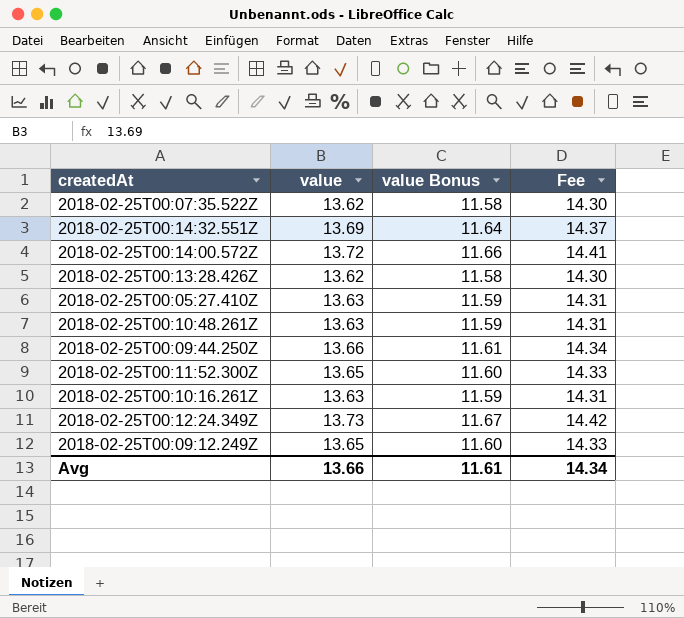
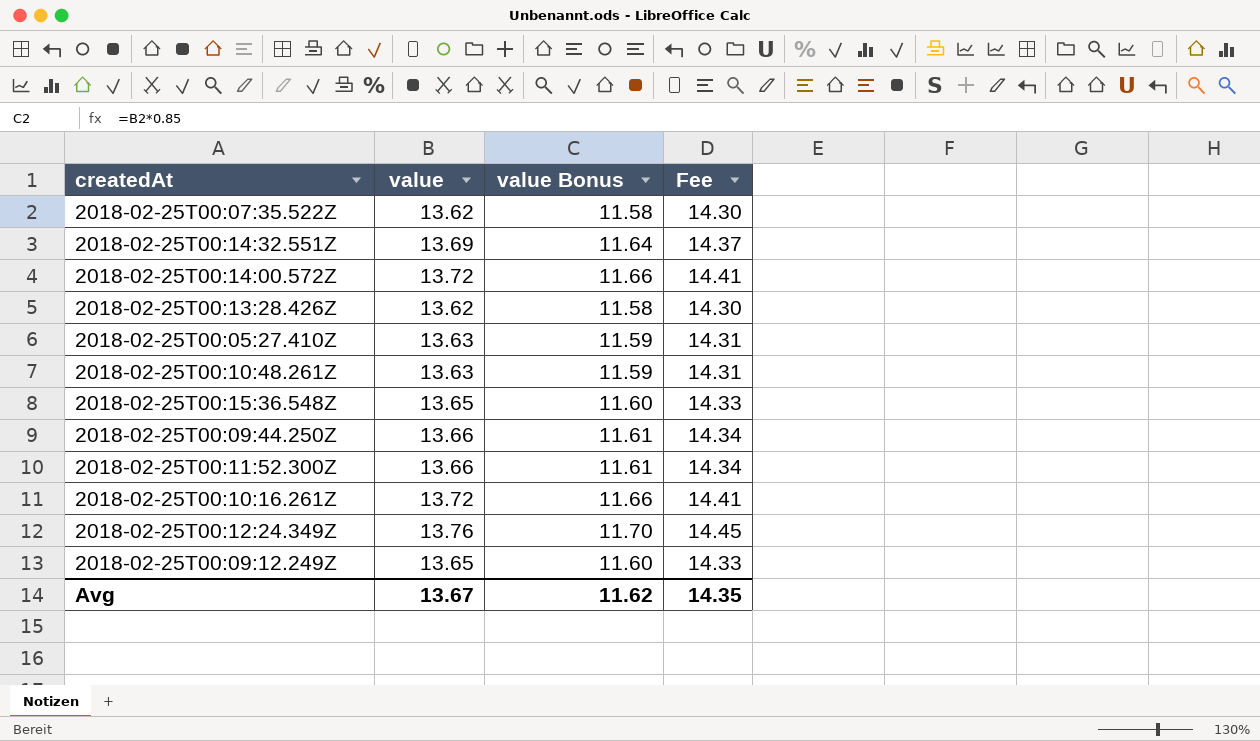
row 2018-02-25T00:15:36.548Z: none -> 13.65 | 11.60 | 14.33
2018-02-25T00:11:52.300Z | value: 13.65 -> 13.66
2018-02-25T00:11:52.300Z | value Bonus: 11.60 -> 11.61
2018-02-25T00:11:52.300Z | Fee: 14.33 -> 14.34
2018-02-25T00:10:16.261Z | value: 13.63 -> 13.72
2018-02-25T00:10:16.261Z | value Bonus: 11.59 -> 11.66
2018-02-25T00:10:16.261Z | Fee: 14.31 -> 14.41
2018-02-25T00:12:24.349Z | value: 13.73 -> 13.76
2018-02-25T00:12:24.349Z | value Bonus: 11.67 -> 11.70
2018-02-25T00:12:24.349Z | Fee: 14.42 -> 14.45
Avg | value: 13.66 -> 13.67
Avg | value Bonus: 11.61 -> 11.62
Avg | Fee: 14.34 -> 14.35

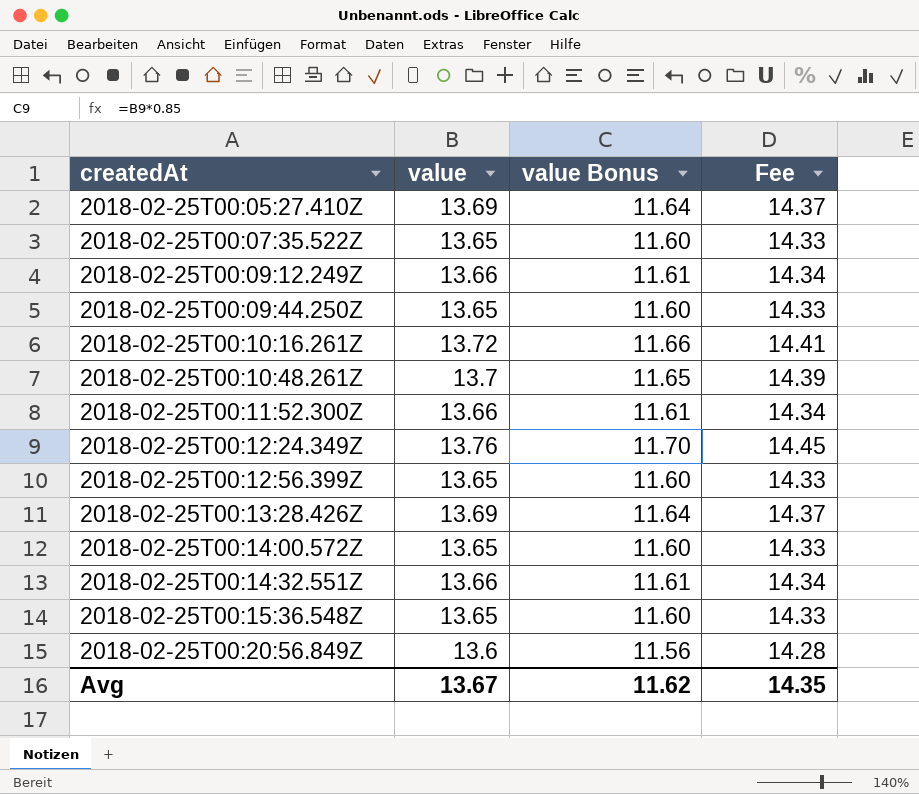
row order: none -> createdAt ascending
2018-02-25T00:05:27.410Z | value: 13.63 -> 13.69
2018-02-25T00:05:27.410Z | value Bonus: 11.59 -> 11.64
2018-02-25T00:05:27.410Z | Fee: 14.31 -> 14.37
2018-02-25T00:07:35.522Z | value: 13.62 -> 13.65
2018-02-25T00:07:35.522Z | value Bonus: 11.58 -> 11.60
2018-02-25T00:07:35.522Z | Fee: 14.30 -> 14.33
2018-02-25T00:09:12.249Z | value: 13.65 -> 13.66
2018-02-25T00:09:12.249Z | value Bonus: 11.60 -> 11.61
2018-02-25T00:09:12.249Z | Fee: 14.33 -> 14.34
2018-02-25T00:09:44.250Z | value: 13.66 -> 13.65
2018-02-25T00:09:44.250Z | value Bonus: 11.61 -> 11.60
2018-02-25T00:09:44.250Z | Fee: 14.34 -> 14.33
2018-02-25T00:10:48.261Z | value: 13.63 -> 13.7
2018-02-25T00:10:48.261Z | value Bonus: 11.59 -> 11.65
2018-02-25T00:10:48.261Z | Fee: 14.31 -> 14.39
row 2018-02-25T00:12:56.399Z: none -> 13.65 | 11.60 | 14.33
2018-02-25T00:13:28.426Z | value: 13.62 -> 13.69
2018-02-25T00:13:28.426Z | value Bonus: 11.58 -> 11.64
2018-02-25T00:13:28.426Z | Fee: 14.30 -> 14.37
2018-02-25T00:14:00.572Z | value: 13.72 -> 13.65
2018-02-25T00:14:00.572Z | value Bonus: 11.66 -> 11.60
2018-02-25T00:14:00.572Z | Fee: 14.41 -> 14.33
2018-02-25T00:14:32.551Z | value: 13.69 -> 13.66
2018-02-25T00:14:32.551Z | value Bonus: 11.64 -> 11.61
2018-02-25T00:14:32.551Z | Fee: 14.37 -> 14.34
row 2018-02-25T00:20:56.849Z: none -> 13.6 | 11.56 | 14.28

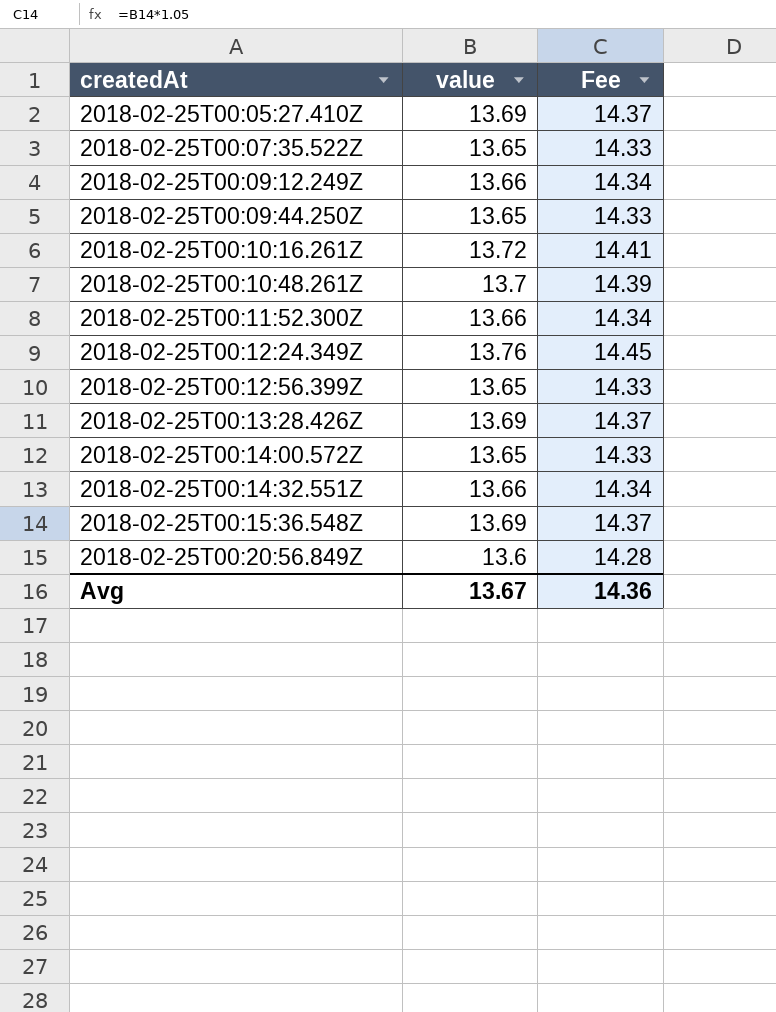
column value Bonus | formula: [value] * 0.85 -> none
2018-02-25T00:15:36.548Z | value: 13.65 -> 13.69
2018-02-25T00:15:36.548Z | Fee: 14.33 -> 14.37
Avg | Fee: 14.35 -> 14.36

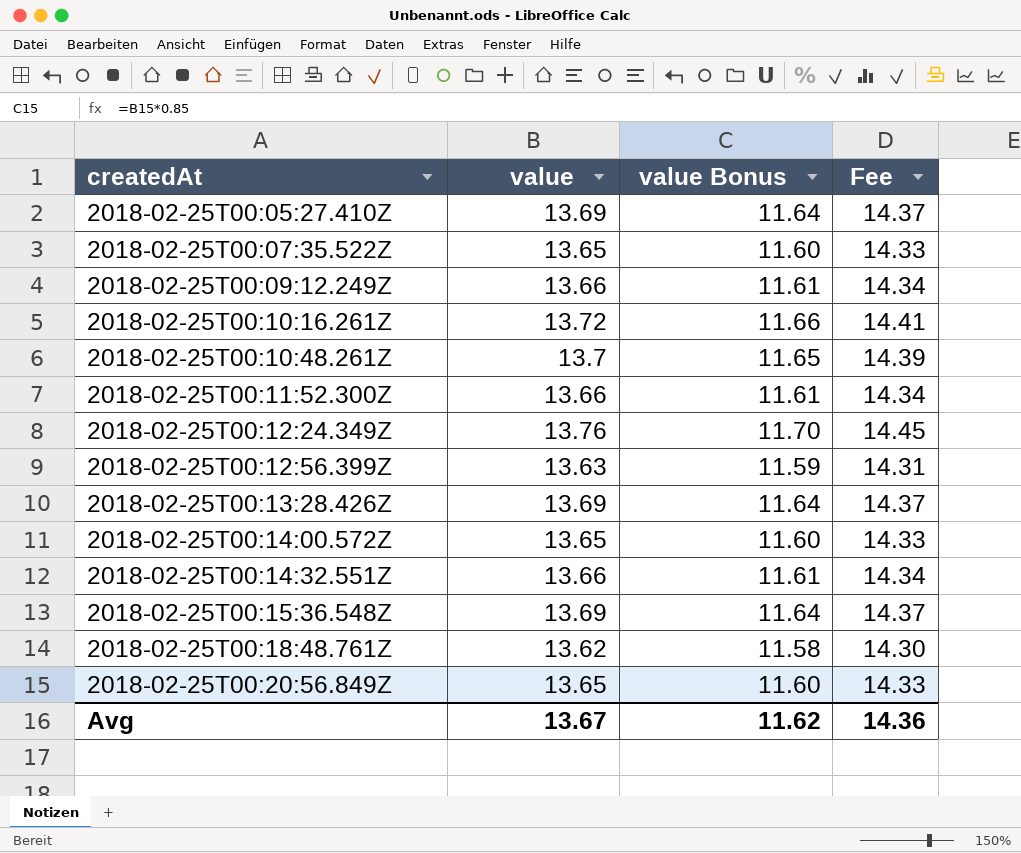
column value Bonus | formula: none -> [value] * 0.85
row 2018-02-25T00:09:44.250Z: 13.65 | 14.33 -> none
2018-02-25T00:12:56.399Z | value: 13.65 -> 13.63
2018-02-25T00:12:56.399Z | Fee: 14.33 -> 14.31
row 2018-02-25T00:18:48.761Z: none -> 13.62 | 11.58 | 14.30
2018-02-25T00:20:56.849Z | value: 13.6 -> 13.65
2018-02-25T00:20:56.849Z | Fee: 14.28 -> 14.33

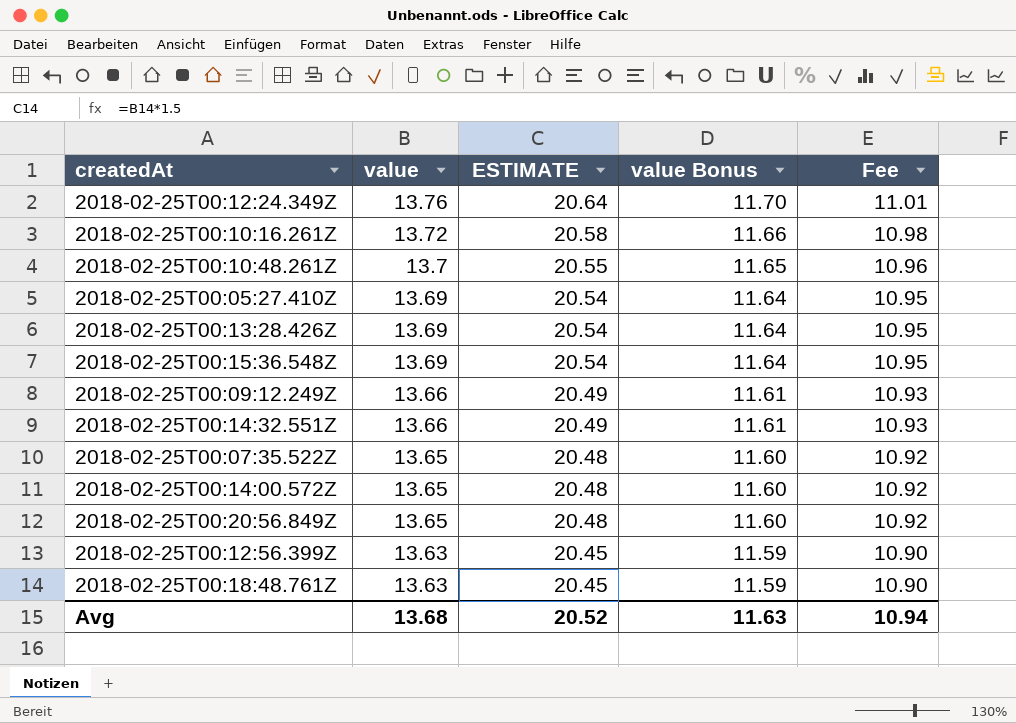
row order: createdAt ascending -> value descending
column ESTIMATE | formula: none -> [value] * 1.5
column Fee | formula: [value] * 1.05 -> [value] * 0.8
row 2018-02-25T00:11:52.300Z: 13.66 | 11.61 | 14.34 -> none
2018-02-25T00:18:48.761Z | value: 13.62 -> 13.63
2018-02-25T00:18:48.761Z | value Bonus: 11.58 -> 11.59
Avg | value: 13.67 -> 13.68
Avg | value Bonus: 11.62 -> 11.63
Avg | Fee: 14.36 -> 10.94

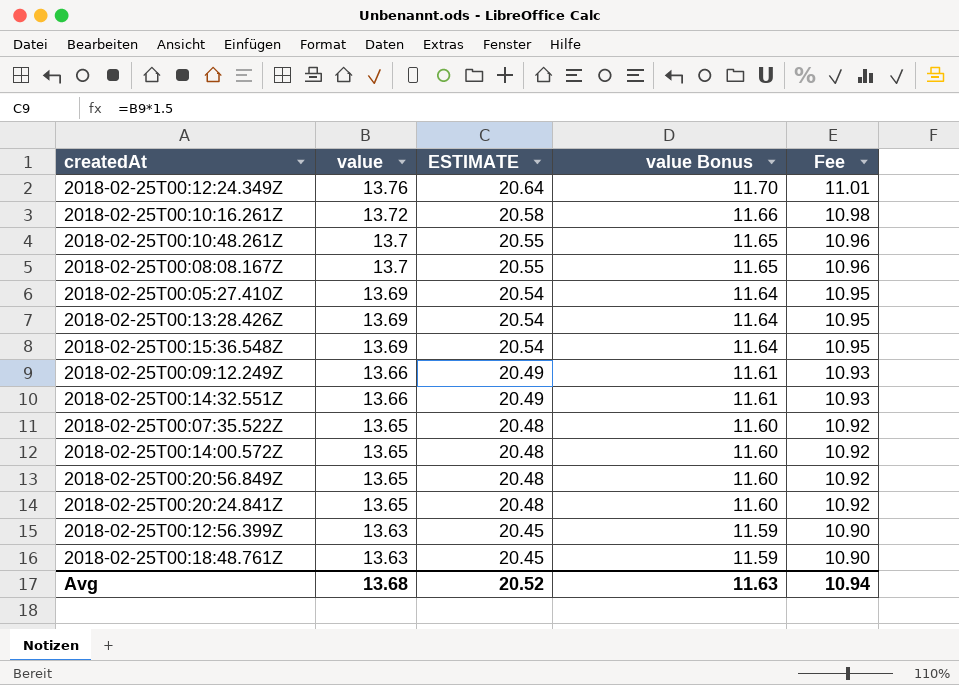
row 2018-02-25T00:08:08.167Z: none -> 13.7 | 20.55 | 11.65 | 10.96
row 2018-02-25T00:20:24.841Z: none -> 13.65 | 20.48 | 11.60 | 10.92

